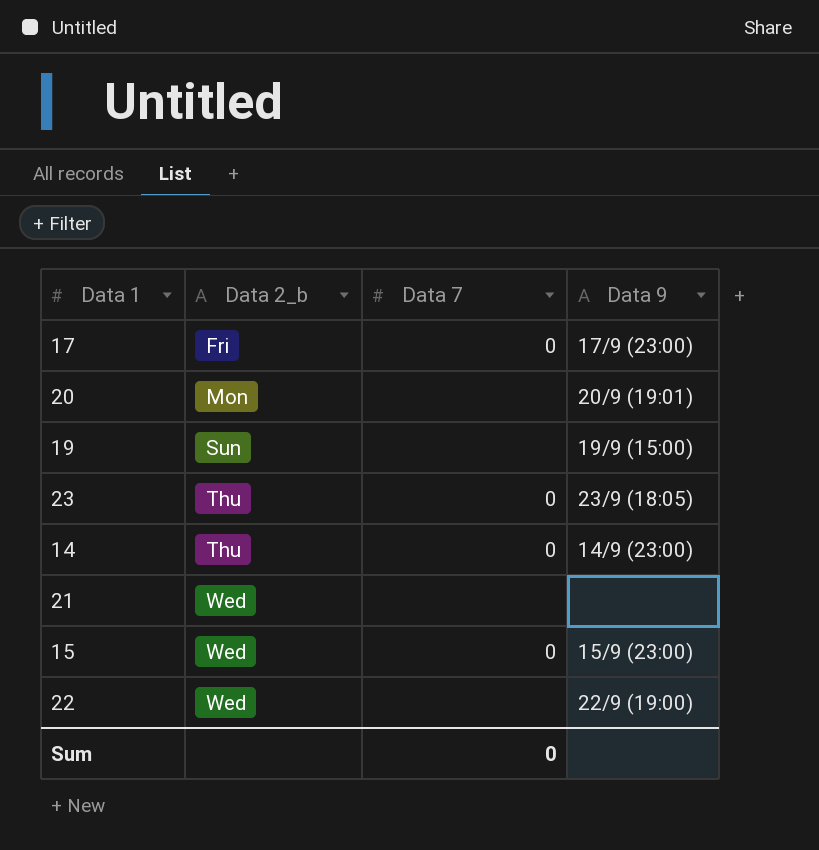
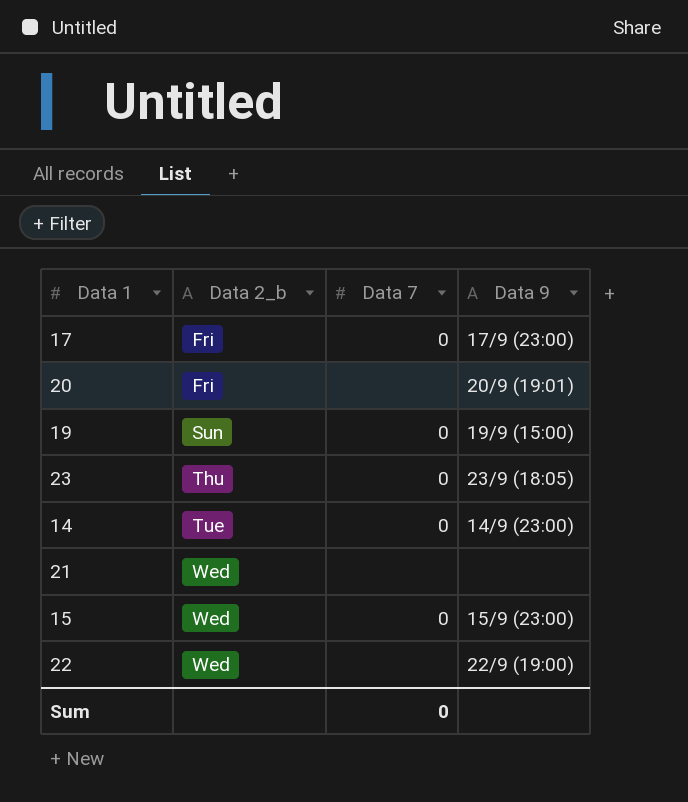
20 | Data 2_b: Mon -> Fri
19 | Data 7: none -> 0
14 | Data 2_b: Thu -> Tue

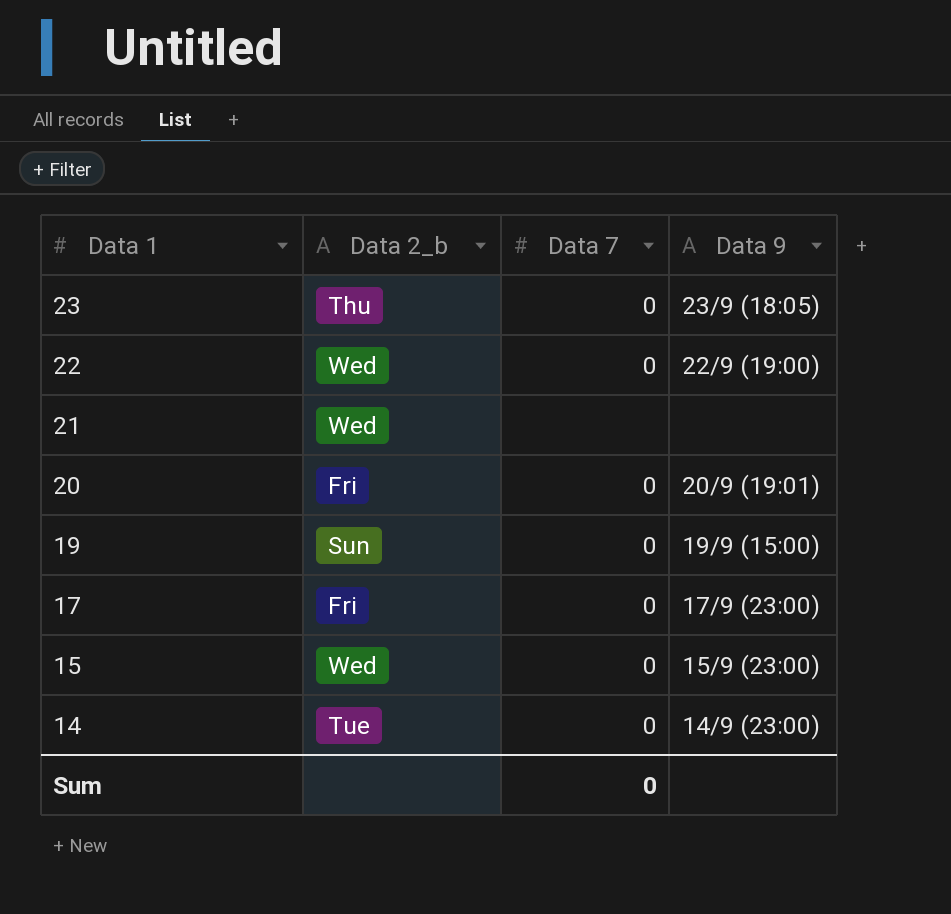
row order: Data 2_b ascending -> Data 1 descending
22 | Data 7: none -> 0
20 | Data 7: none -> 0

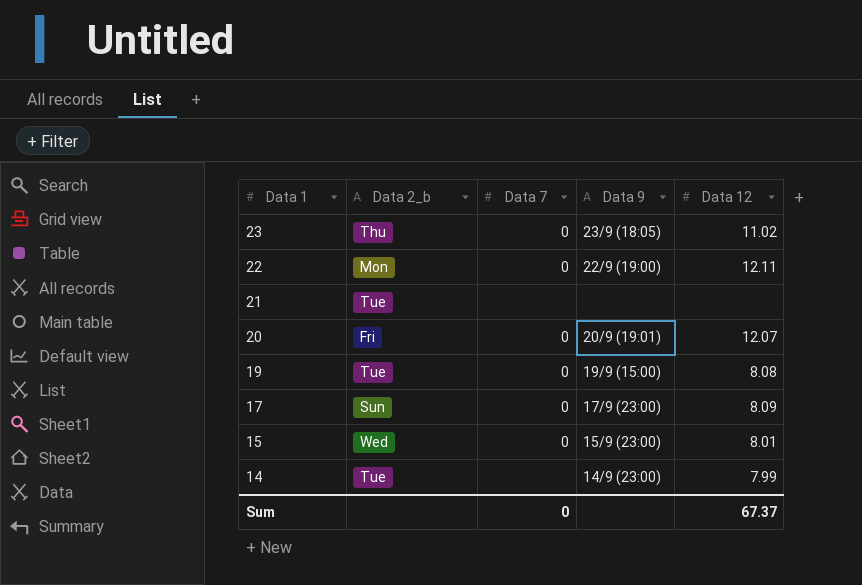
column Data 12 | position: none -> 5
22 | Data 2_b: Wed -> Mon
21 | Data 2_b: Wed -> Tue
19 | Data 2_b: Sun -> Tue
17 | Data 2_b: Fri -> Sun
14 | Data 7: 0 -> none

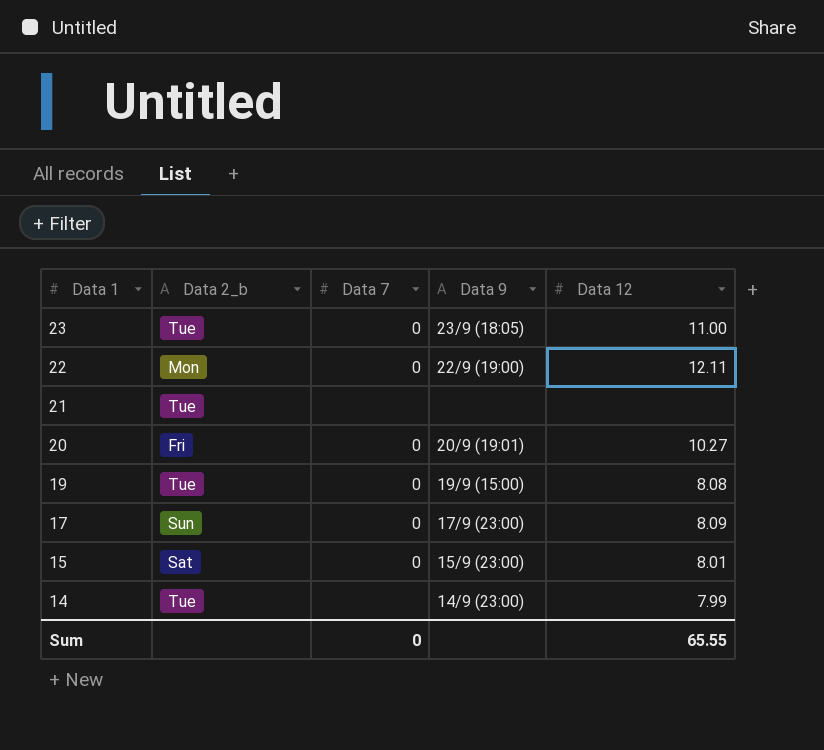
23 | Data 2_b: Thu -> Tue
23 | Data 12: 11.02 -> 11.00
20 | Data 12: 12.07 -> 10.27
15 | Data 2_b: Wed -> Sat
Sum | Data 12: 67.37 -> 65.55

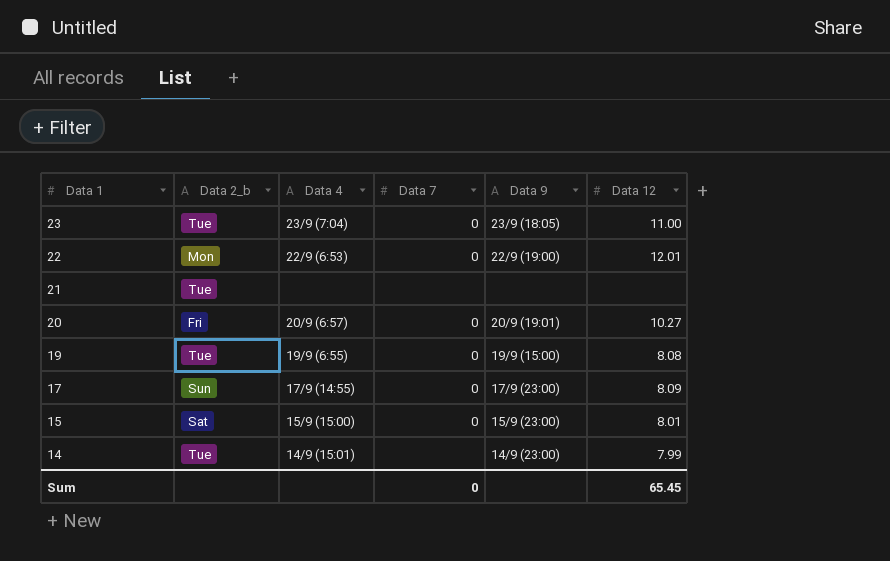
column Data 4 | position: none -> 3
22 | Data 12: 12.11 -> 12.01
Sum | Data 12: 65.55 -> 65.45

